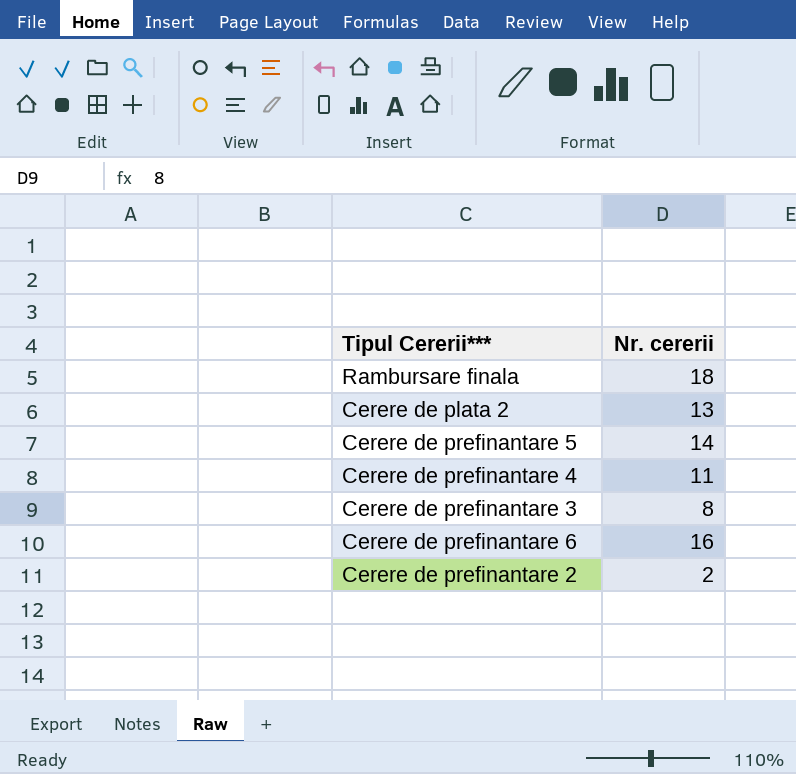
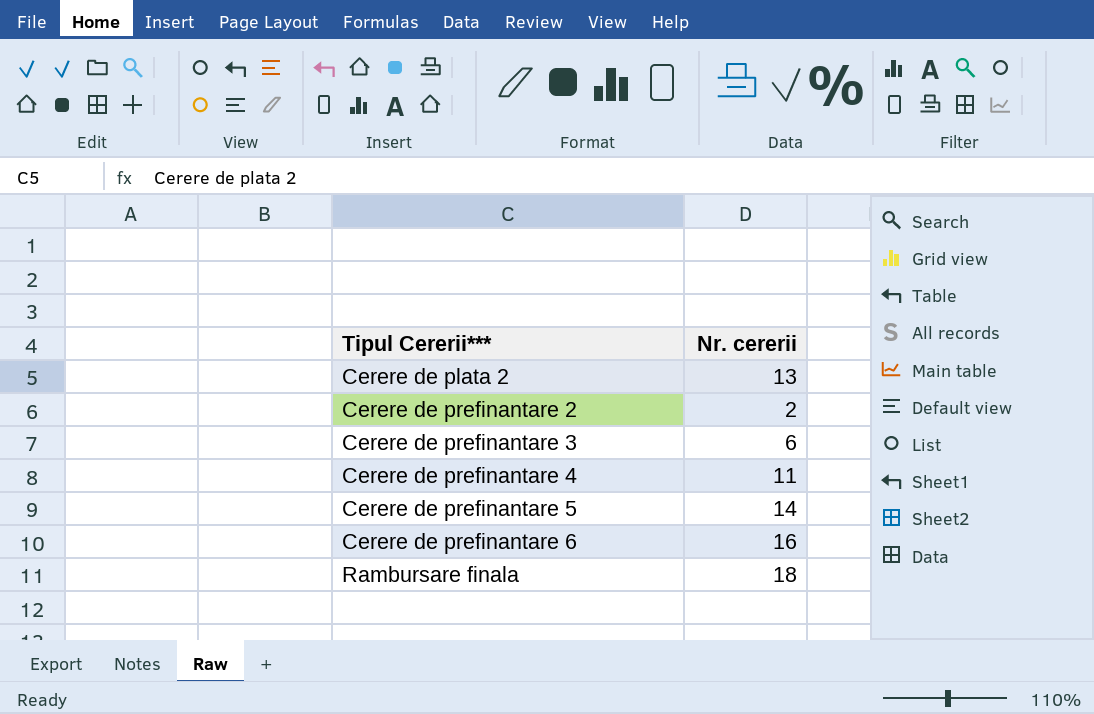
row order: none -> Tipul Cererii*** ascending
Cerere de prefinantare 3 | Nr. cererii: 8 -> 6

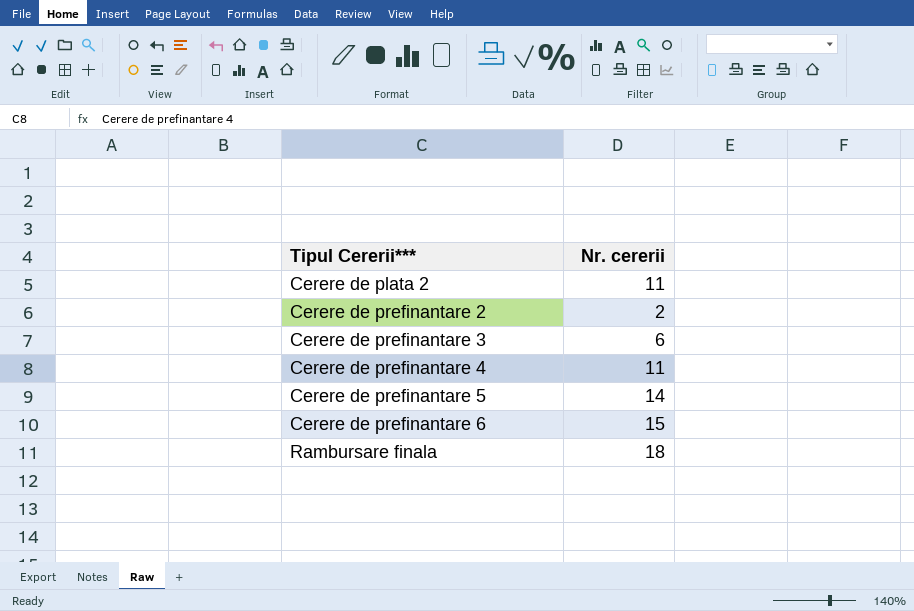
Cerere de plata 2 | Nr. cererii: 13 -> 11
Cerere de prefinantare 6 | Nr. cererii: 16 -> 15

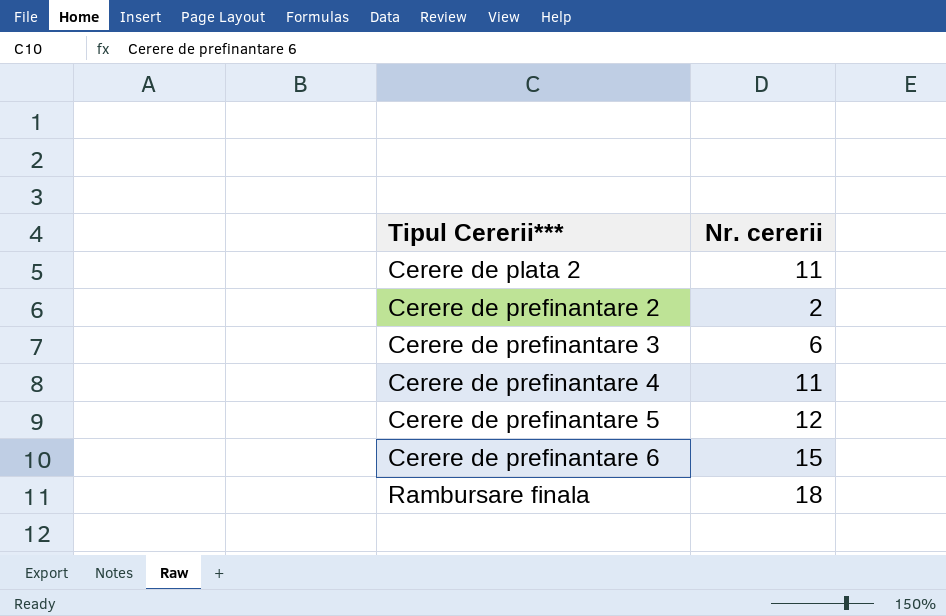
Cerere de prefinantare 5 | Nr. cererii: 14 -> 12

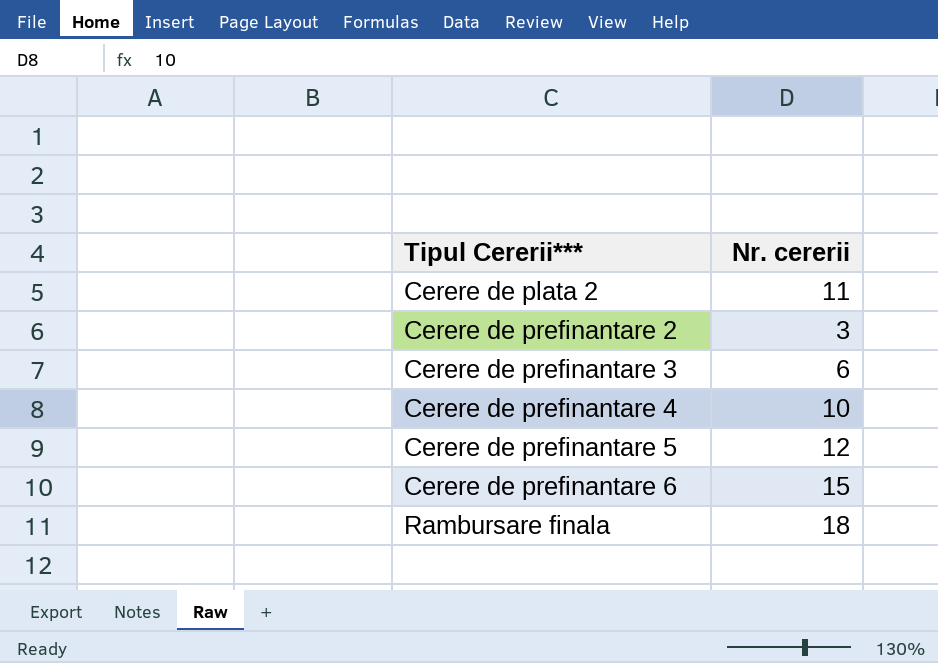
Cerere de prefinantare 2 | Nr. cererii: 2 -> 3
Cerere de prefinantare 4 | Nr. cererii: 11 -> 10

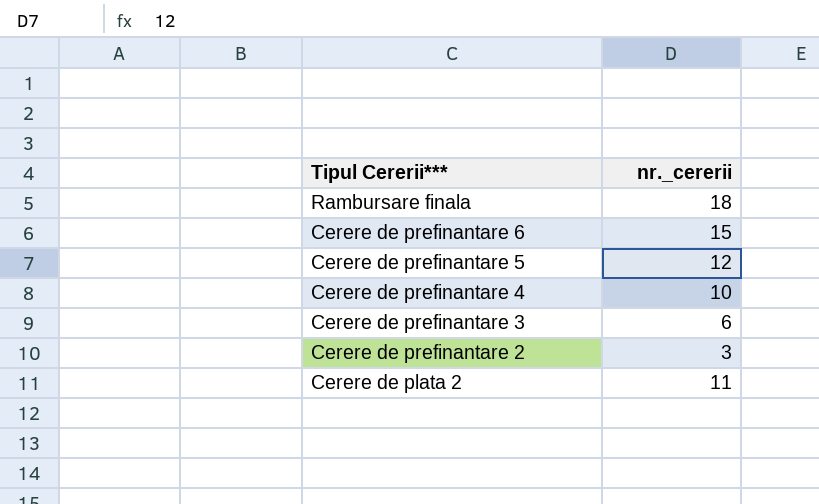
row order: Tipul Cererii*** ascending -> Tipul Cererii*** descending
column name: Nr. cererii -> nr._cererii

